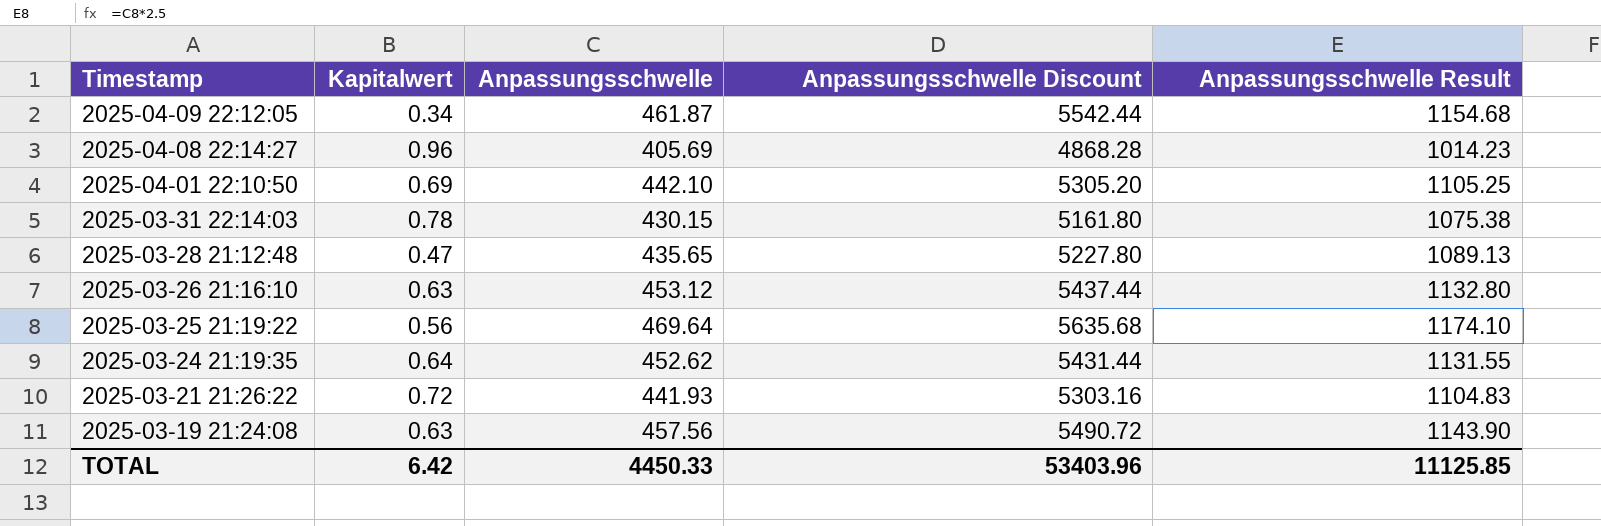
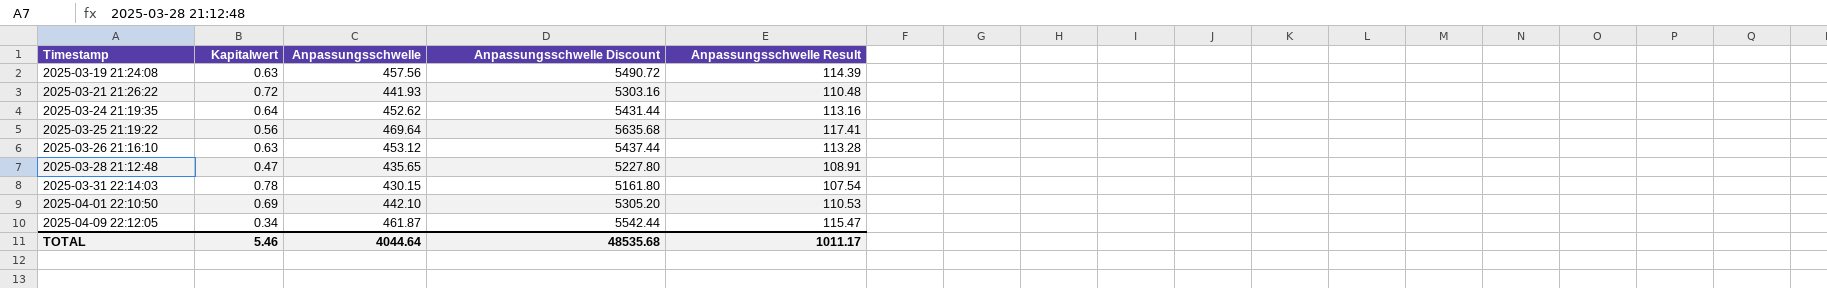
row order: Timestamp descending -> Timestamp ascending
column Anpassungsschwelle Result | formula: [Anpassungsschwelle] * 2.5 -> [Anpassungsschwelle] * 0.25
row 2025-04-08 22:14:27: 0.96 | 405.69 | 4868.28 | 1014.23 -> none
TOTAL | Kapitalwert: 6.42 -> 5.46
TOTAL | Anpassungsschwelle: 4450.33 -> 4044.64
TOTAL | Anpassungsschwelle Discount: 53403.96 -> 48535.68
TOTAL | Anpassungsschwelle Result: 11125.85 -> 1011.17

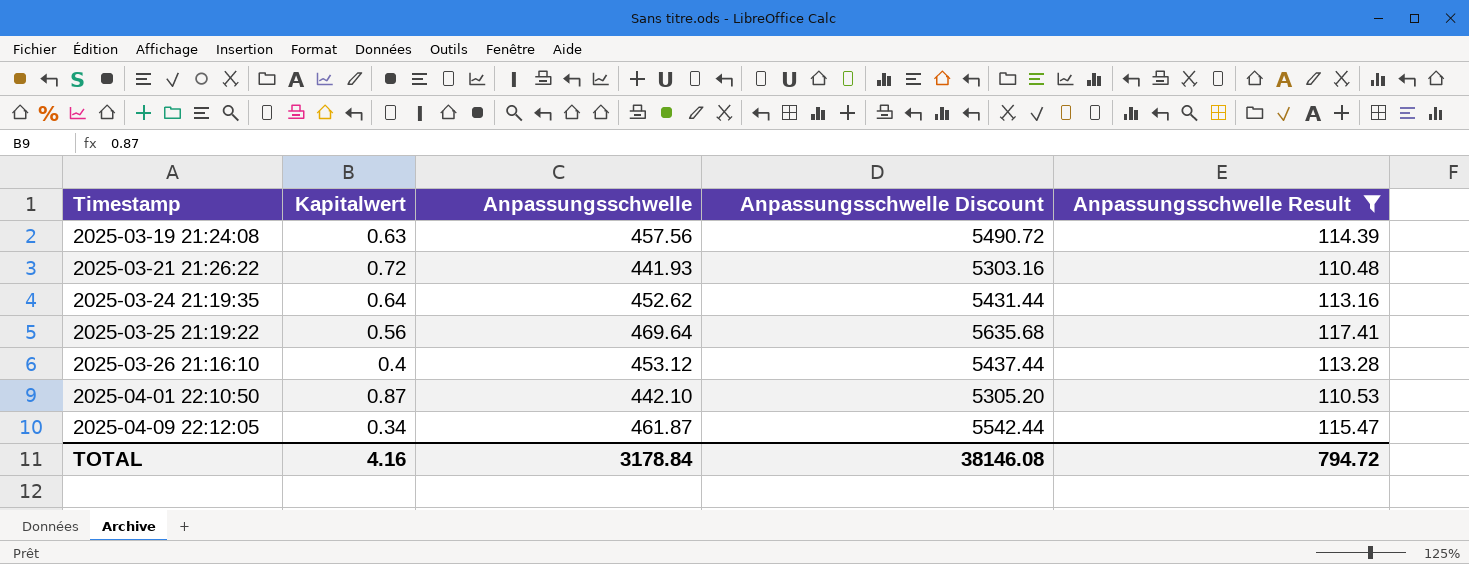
filter: none -> Anpassungsschwelle Result >= 110.48
2025-03-26 21:16:10 | Kapitalwert: 0.63 -> 0.4
2025-04-01 22:10:50 | Kapitalwert: 0.69 -> 0.87
TOTAL | Kapitalwert: 5.46 -> 4.16
TOTAL | Anpassungsschwelle: 4044.64 -> 3178.84
TOTAL | Anpassungsschwelle Discount: 48535.68 -> 38146.08
TOTAL | Anpassungsschwelle Result: 1011.17 -> 794.72

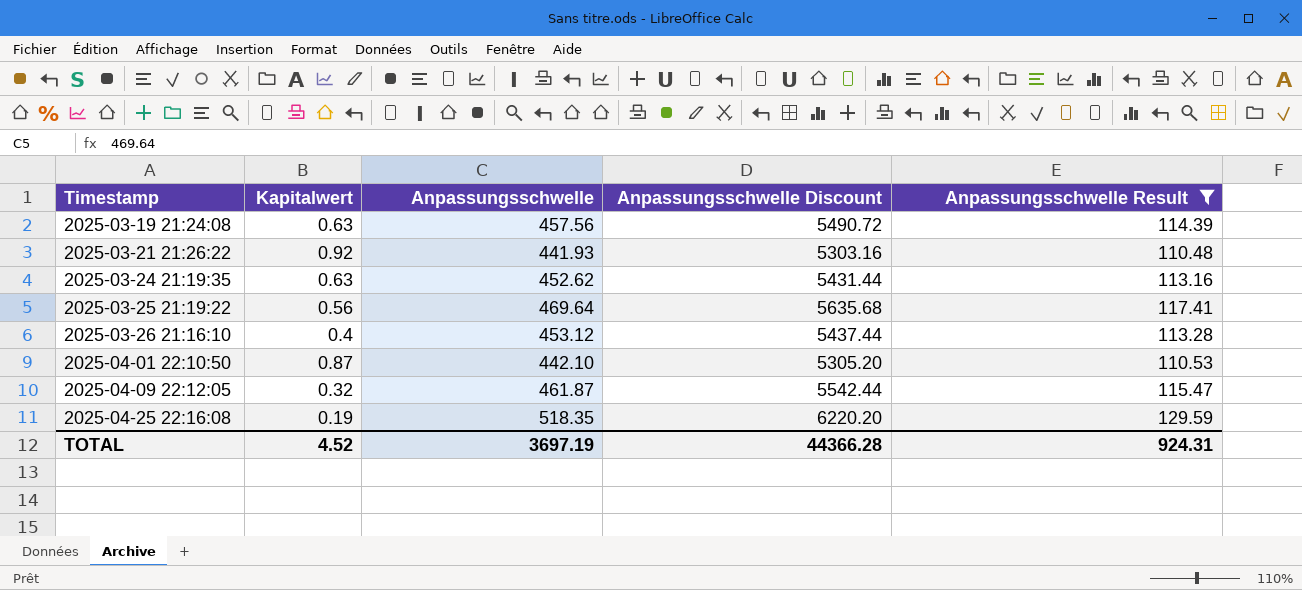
2025-03-21 21:26:22 | Kapitalwert: 0.72 -> 0.92
2025-03-24 21:19:35 | Kapitalwert: 0.64 -> 0.63
2025-04-09 22:12:05 | Kapitalwert: 0.34 -> 0.32
row 2025-04-25 22:16:08: none -> 0.19 | 518.35 | 6220.20 | 129.59
TOTAL | Kapitalwert: 4.16 -> 4.52
TOTAL | Anpassungsschwelle: 3178.84 -> 3697.19
TOTAL | Anpassungsschwelle Discount: 38146.08 -> 44366.28
TOTAL | Anpassungsschwelle Result: 794.72 -> 924.31

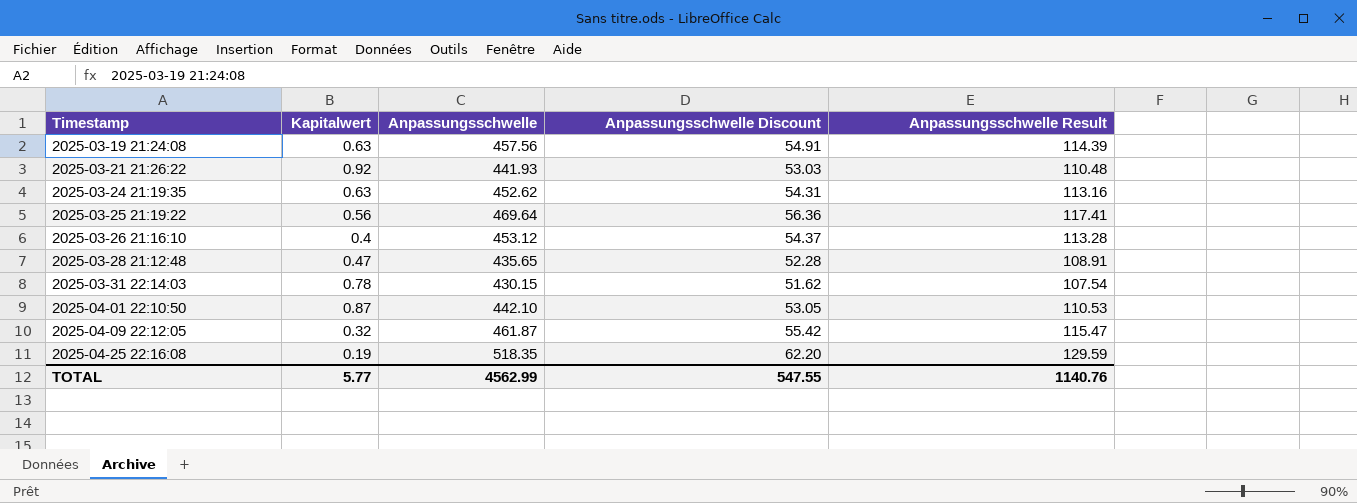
filter: Anpassungsschwelle Result >= 110.48 -> none
column Anpassungsschwelle Discount | formula: [Anpassungsschwelle] * 12 -> [Anpassungsschwelle] * 0.12
TOTAL | Kapitalwert: 4.52 -> 5.77
TOTAL | Anpassungsschwelle: 3697.19 -> 4562.99
TOTAL | Anpassungsschwelle Discount: 44366.28 -> 547.55
TOTAL | Anpassungsschwelle Result: 924.31 -> 1140.76

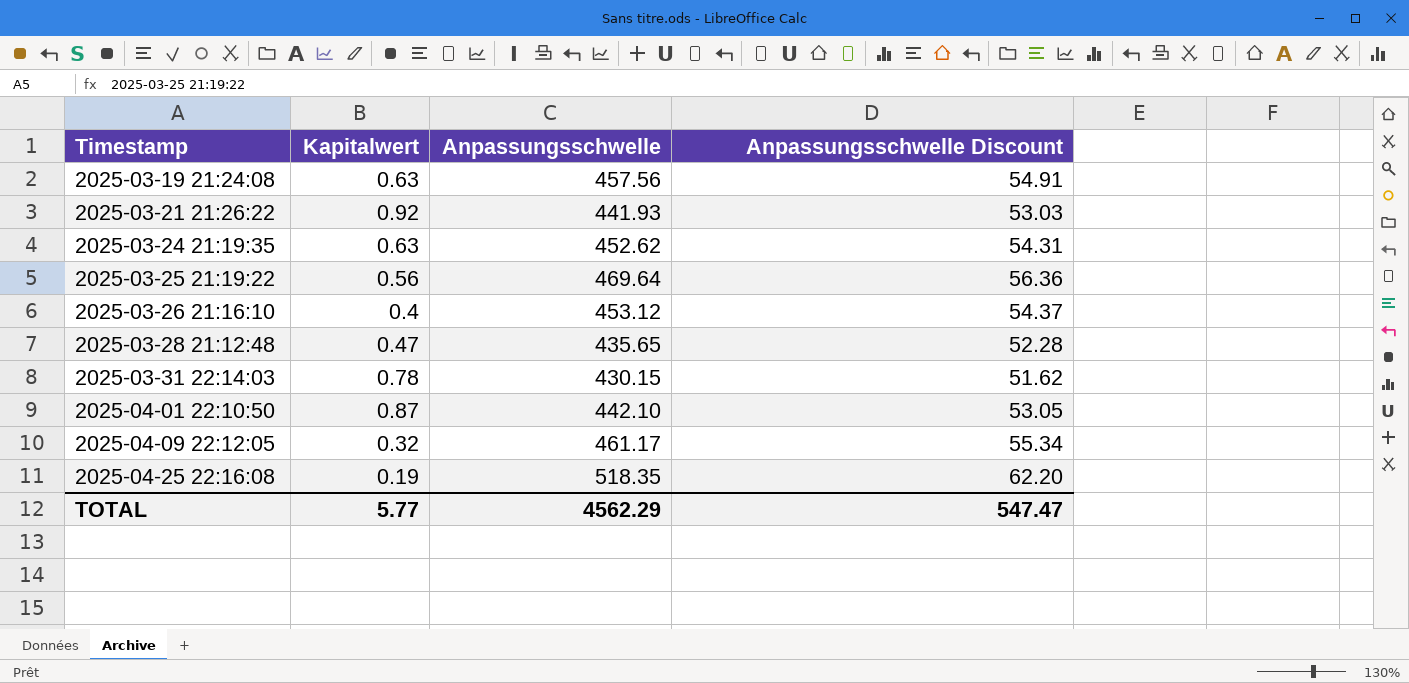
column Anpassungsschwelle Result | formula: [Anpassungsschwelle] * 0.25 -> none
2025-04-09 22:12:05 | Anpassungsschwelle: 461.87 -> 461.17
2025-04-09 22:12:05 | Anpassungsschwelle Discount: 55.42 -> 55.34
TOTAL | Anpassungsschwelle: 4562.99 -> 4562.29
TOTAL | Anpassungsschwelle Discount: 547.55 -> 547.47

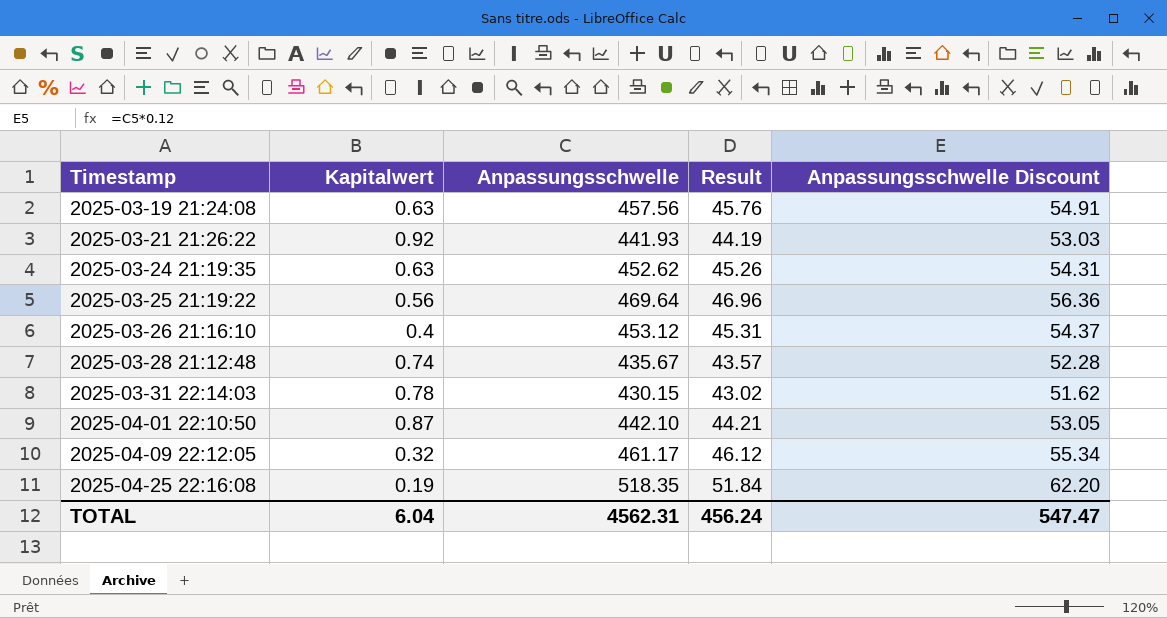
column Result | formula: none -> [Anpassungsschwelle] * 0.1
2025-03-28 21:12:48 | Kapitalwert: 0.47 -> 0.74
2025-03-28 21:12:48 | Anpassungsschwelle: 435.65 -> 435.67
TOTAL | Kapitalwert: 5.77 -> 6.04
TOTAL | Anpassungsschwelle: 4562.29 -> 4562.31

